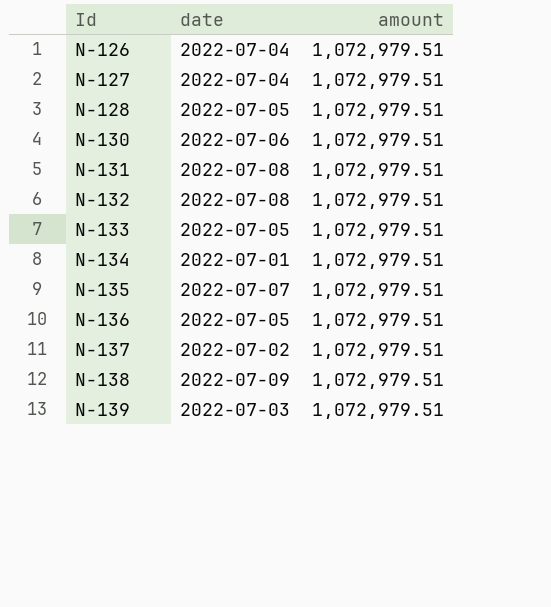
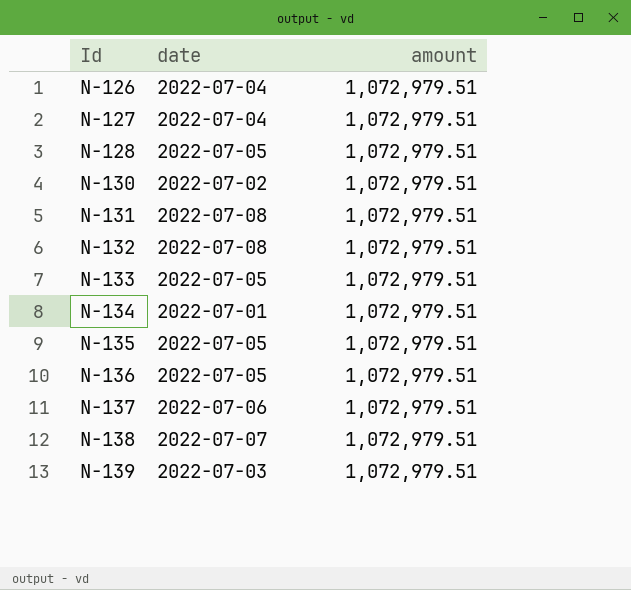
N-130 | date: 2022-07-06 -> 2022-07-02
N-135 | date: 2022-07-07 -> 2022-07-05
N-137 | date: 2022-07-02 -> 2022-07-06
N-138 | date: 2022-07-09 -> 2022-07-07

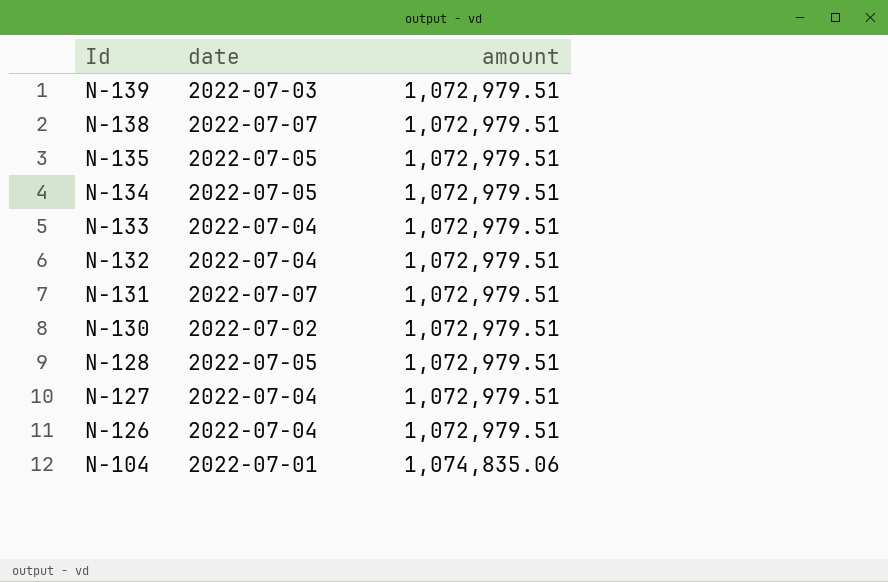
row order: Id ascending -> Id descending
row N-136: 2022-07-05 | 1,072,979.51 -> none
row N-137: 2022-07-06 | 1,072,979.51 -> none
N-134 | date: 2022-07-01 -> 2022-07-05
N-133 | date: 2022-07-05 -> 2022-07-04
N-132 | date: 2022-07-08 -> 2022-07-04
N-131 | date: 2022-07-08 -> 2022-07-07
row N-104: none -> 2022-07-01 | 1,074,835.06

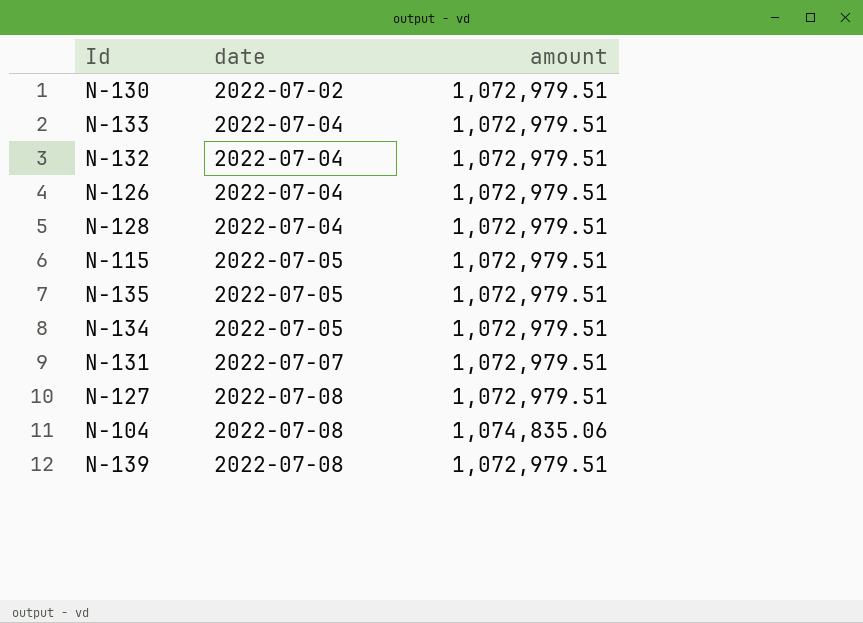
row order: Id descending -> date ascending
row N-138: 2022-07-07 | 1,072,979.51 -> none
N-128 | date: 2022-07-05 -> 2022-07-04
row N-115: none -> 2022-07-05 | 1,072,979.51
N-127 | date: 2022-07-04 -> 2022-07-08
N-104 | date: 2022-07-01 -> 2022-07-08
N-139 | date: 2022-07-03 -> 2022-07-08

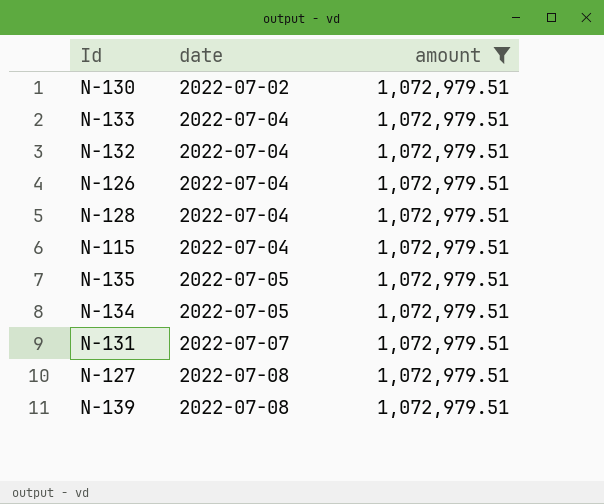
filter: none -> amount = 1,072,979.51
N-115 | date: 2022-07-05 -> 2022-07-04

